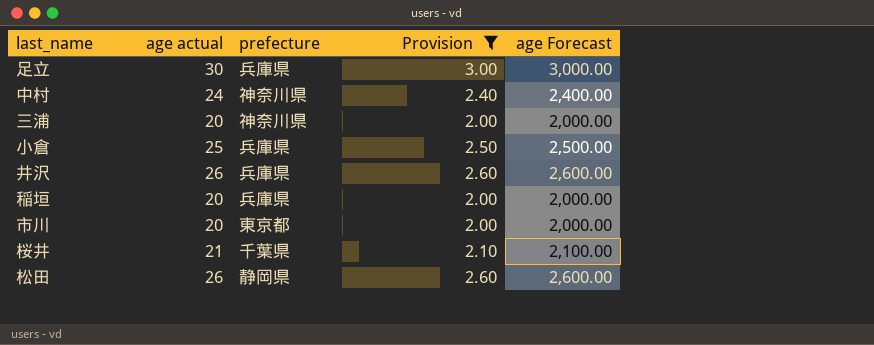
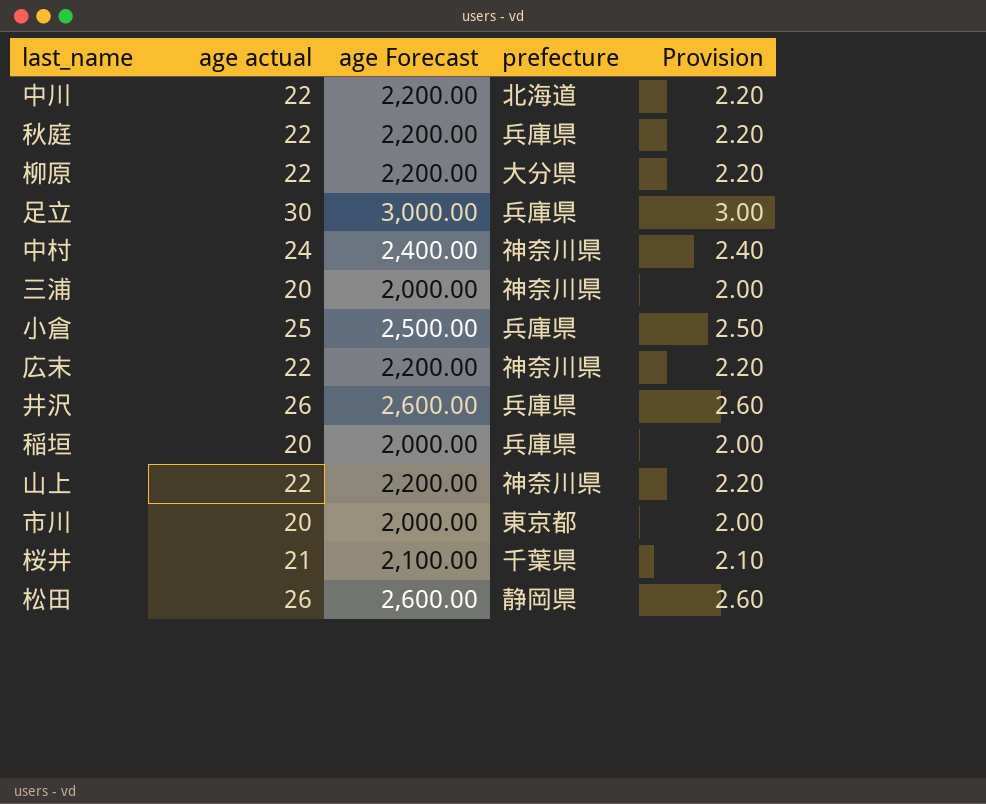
filter: Provision != 2.20 -> none
column age Forecast | position: 5 -> 3

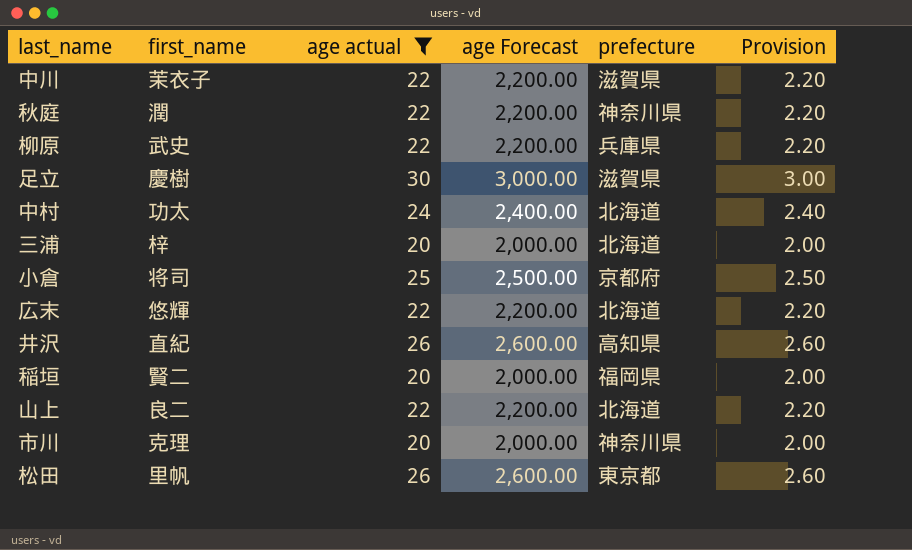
filter: none -> age actual != 21
column first_name | position: none -> 2
中川 | prefecture: 北海道 -> 滋賀県
秋庭 | prefecture: 兵庫県 -> 神奈川県
柳原 | prefecture: 大分県 -> 兵庫県
足立 | prefecture: 兵庫県 -> 滋賀県
中村 | prefecture: 神奈川県 -> 北海道
三浦 | prefecture: 神奈川県 -> 北海道
小倉 | prefecture: 兵庫県 -> 京都府
広末 | prefecture: 神奈川県 -> 北海道
井沢 | prefecture: 兵庫県 -> 高知県
稲垣 | prefecture: 兵庫県 -> 福岡県
山上 | prefecture: 神奈川県 -> 北海道
市川 | prefecture: 東京都 -> 神奈川県
松田 | prefecture: 静岡県 -> 東京都

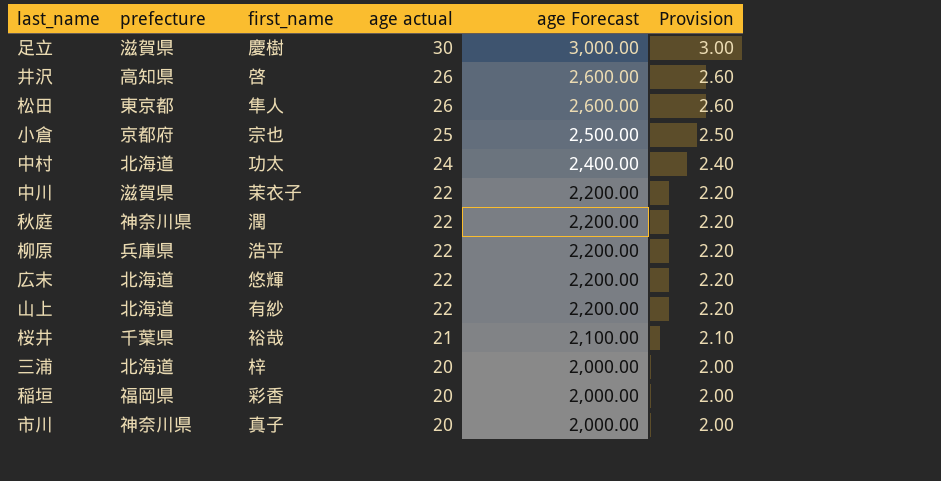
filter: age actual != 21 -> none
row order: none -> age actual descending
column prefecture | position: 5 -> 2
井沢 | first_name: 直紀 -> 啓
松田 | first_name: 里帆 -> 隼人
小倉 | first_name: 将司 -> 宗也
柳原 | first_name: 武史 -> 浩平
山上 | first_name: 良二 -> 有紗
稲垣 | first_name: 賢二 -> 彩香
市川 | first_name: 克理 -> 真子

